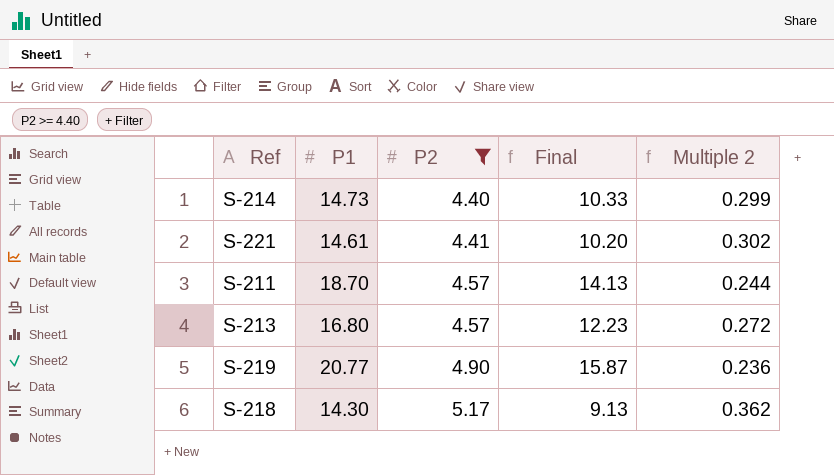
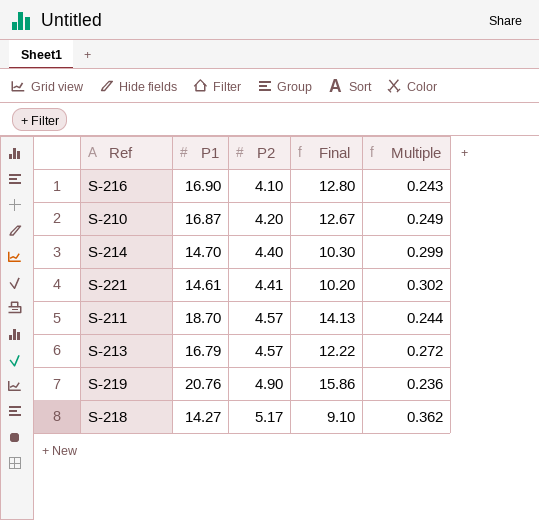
filter: P2 >= 4.40 -> none
column name: Multiple 2 -> Multiple
S-214 | P1: 14.73 -> 14.70
S-214 | Final: 10.33 -> 10.30
S-213 | P1: 16.80 -> 16.79
S-213 | Final: 12.23 -> 12.22
S-219 | P1: 20.77 -> 20.76
S-219 | Final: 15.87 -> 15.86
S-218 | P1: 14.30 -> 14.27
S-218 | Final: 9.13 -> 9.10

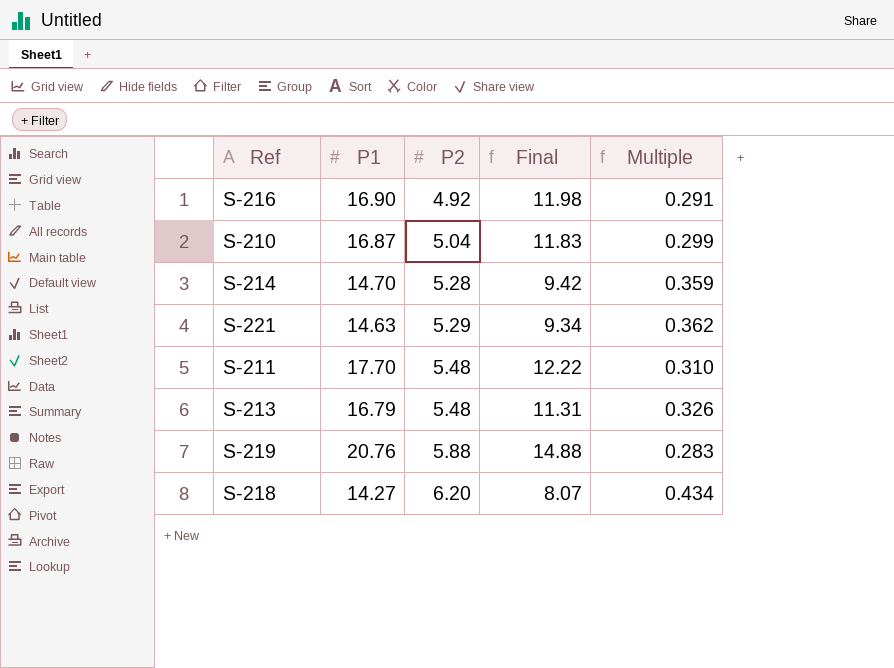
S-216 | P2: 4.10 -> 4.92
S-216 | Final: 12.80 -> 11.98
S-216 | Multiple: 0.243 -> 0.291
S-210 | P2: 4.20 -> 5.04
S-210 | Final: 12.67 -> 11.83
S-210 | Multiple: 0.249 -> 0.299
S-214 | P2: 4.40 -> 5.28
S-214 | Final: 10.30 -> 9.42
S-214 | Multiple: 0.299 -> 0.359
S-221 | P1: 14.61 -> 14.63
S-221 | P2: 4.41 -> 5.29
S-221 | Final: 10.20 -> 9.34
S-221 | Multiple: 0.302 -> 0.362
S-211 | P1: 18.70 -> 17.70
S-211 | P2: 4.57 -> 5.48
S-211 | Final: 14.13 -> 12.22
S-211 | Multiple: 0.244 -> 0.310
S-213 | P2: 4.57 -> 5.48
S-213 | Final: 12.22 -> 11.31
S-213 | Multiple: 0.272 -> 0.326
S-219 | P2: 4.90 -> 5.88
S-219 | Final: 15.86 -> 14.88
S-219 | Multiple: 0.236 -> 0.283
S-218 | P2: 5.17 -> 6.20
S-218 | Final: 9.10 -> 8.07
S-218 | Multiple: 0.362 -> 0.434

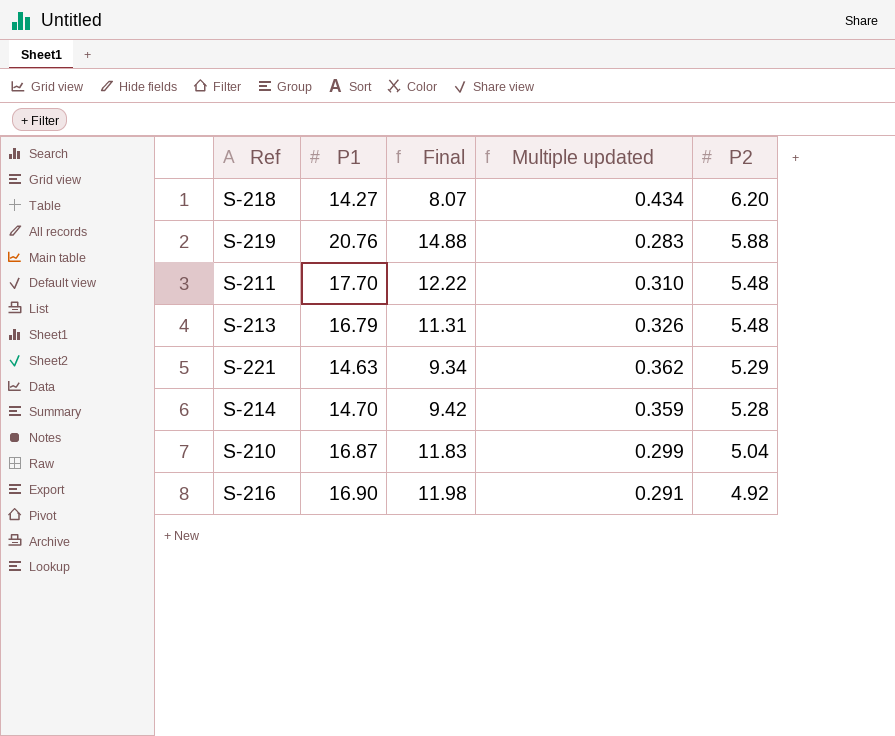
row order: P2 ascending -> P2 descending
column name: Multiple -> Multiple updated
column P2 | position: 3 -> 5

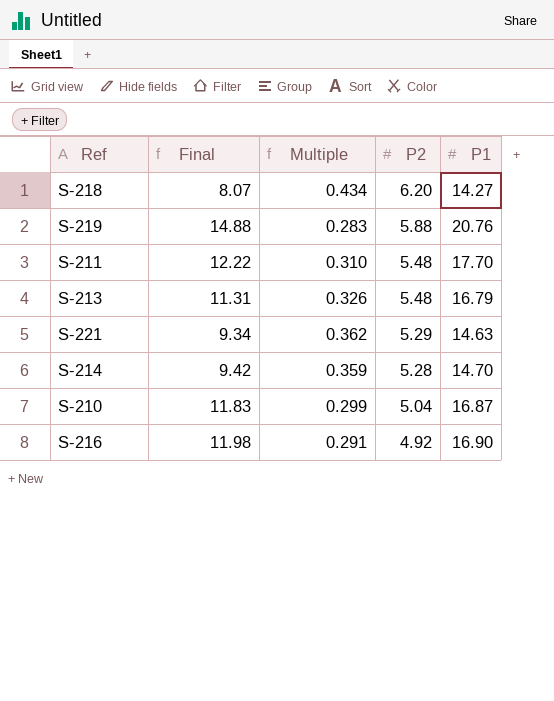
column name: Multiple updated -> Multiple
column P1 | position: 2 -> 5

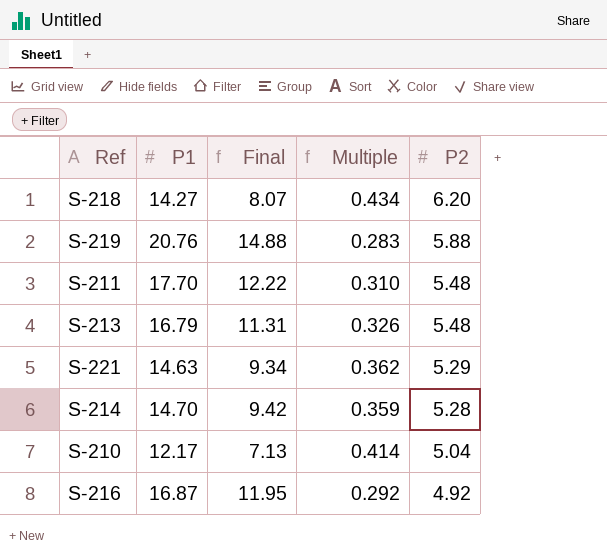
column P1 | position: 5 -> 2
S-210 | P1: 16.87 -> 12.17
S-210 | Final: 11.83 -> 7.13
S-210 | Multiple: 0.299 -> 0.414
S-216 | P1: 16.90 -> 16.87
S-216 | Final: 11.98 -> 11.95
S-216 | Multiple: 0.291 -> 0.292

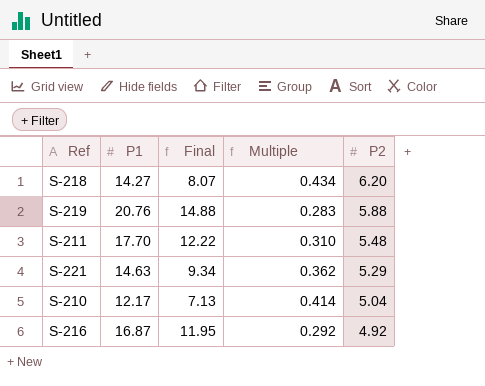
row S-213: 16.79 | 11.31 | 0.326 | 5.48 -> none
row S-214: 14.70 | 9.42 | 0.359 | 5.28 -> none

